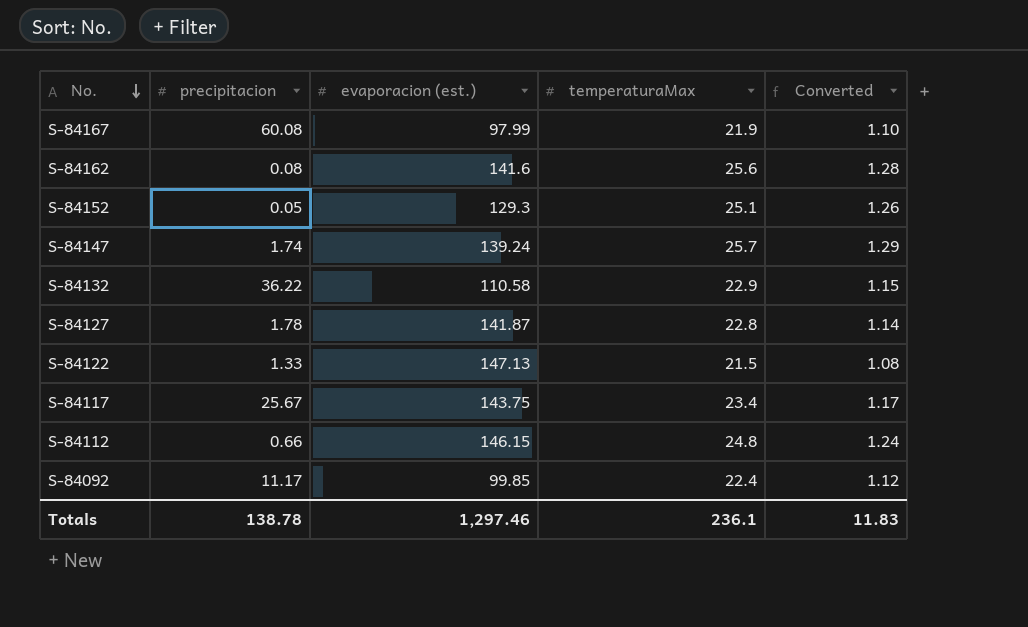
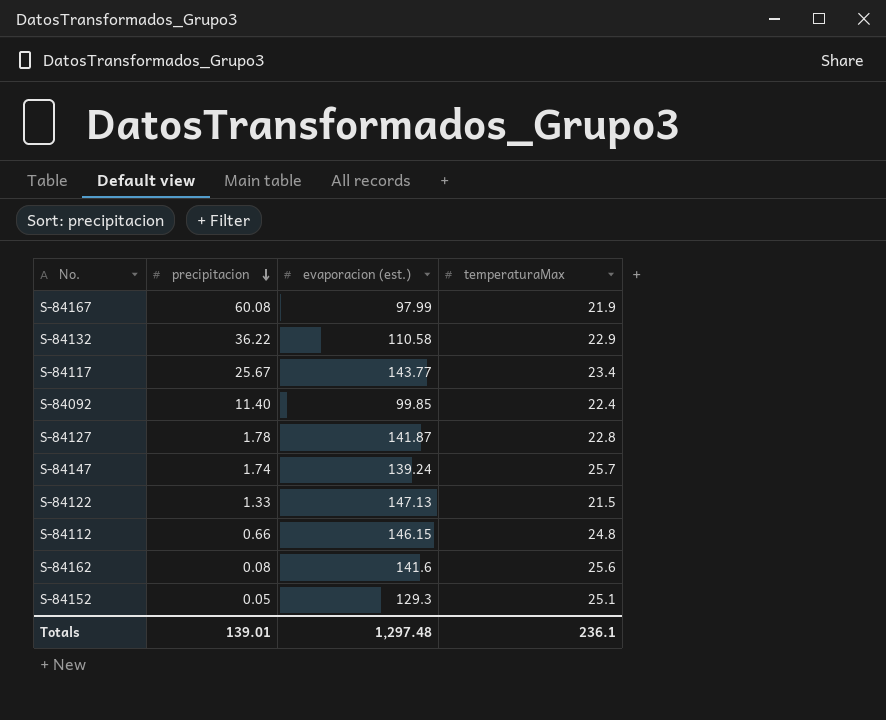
row order: No. descending -> precipitacion descending
column Converted | formula: [temperaturaMax] * 0.05 -> none
S-84117 | evaporacion (est.): 143.75 -> 143.77
S-84092 | precipitacion: 11.17 -> 11.40
Totals | precipitacion: 138.78 -> 139.01
Totals | evaporacion (est.): 1,297.46 -> 1,297.48

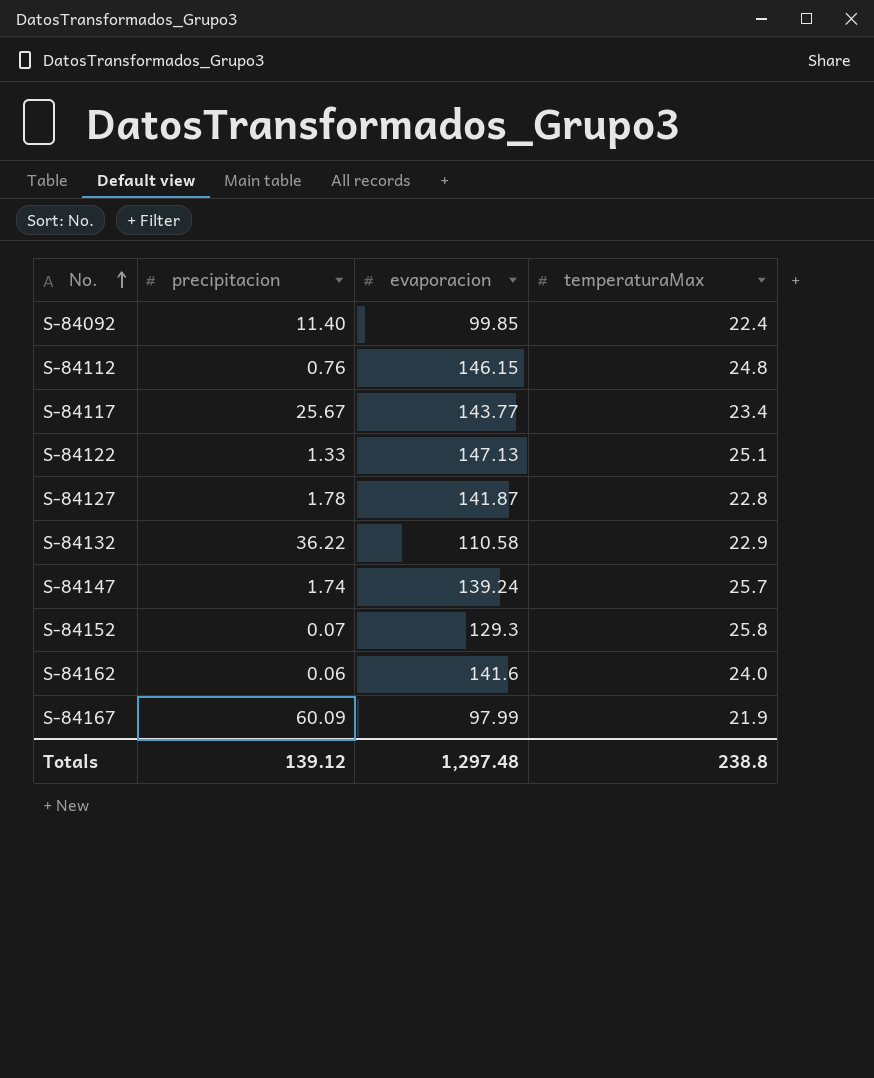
row order: precipitacion descending -> No. ascending
column name: evaporacion (est.) -> evaporacion
S-84112 | precipitacion: 0.66 -> 0.76
S-84122 | temperaturaMax: 21.5 -> 25.1
S-84152 | precipitacion: 0.05 -> 0.07
S-84152 | temperaturaMax: 25.1 -> 25.8
S-84162 | precipitacion: 0.08 -> 0.06
S-84162 | temperaturaMax: 25.6 -> 24.0
S-84167 | precipitacion: 60.08 -> 60.09
Totals | precipitacion: 139.01 -> 139.12
Totals | temperaturaMax: 236.1 -> 238.8

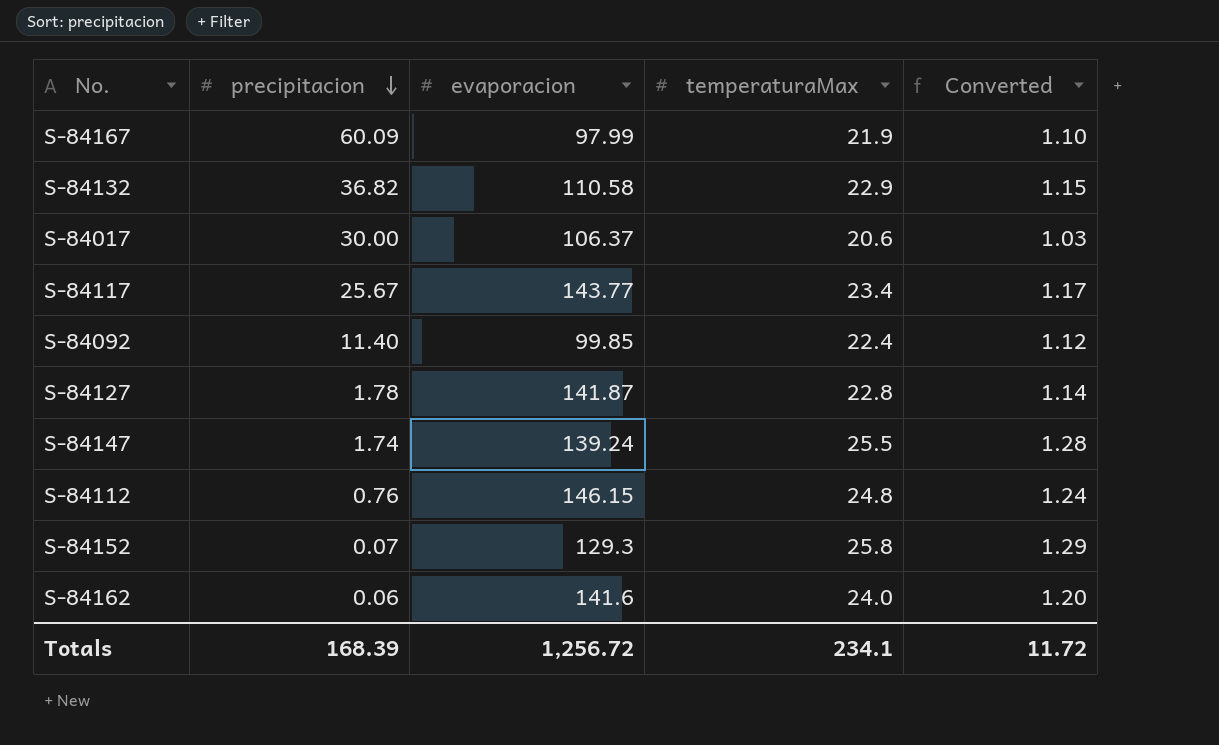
row order: No. ascending -> precipitacion descending
column Converted | formula: none -> [temperaturaMax] * 0.05
row S-84122: 1.33 | 147.13 | 25.1 -> none
S-84132 | precipitacion: 36.22 -> 36.82
row S-84017: none -> 30.00 | 106.37 | 20.6 | 1.03
S-84147 | temperaturaMax: 25.7 -> 25.5
Totals | precipitacion: 139.12 -> 168.39
Totals | evaporacion: 1,297.48 -> 1,256.72
Totals | temperaturaMax: 238.8 -> 234.1

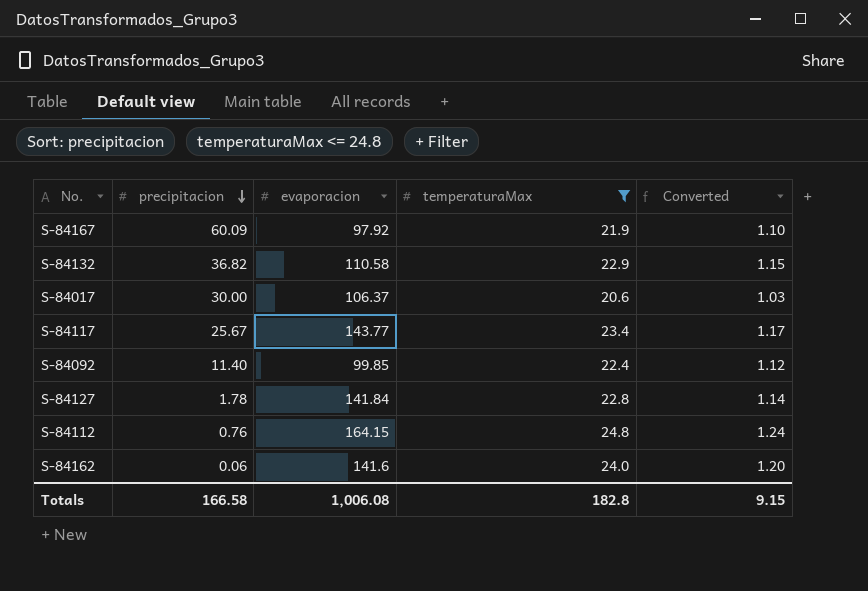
filter: none -> temperaturaMax <= 24.8
S-84167 | evaporacion: 97.99 -> 97.92
S-84127 | evaporacion: 141.87 -> 141.84
S-84112 | evaporacion: 146.15 -> 164.15
Totals | precipitacion: 168.39 -> 166.58
Totals | evaporacion: 1,256.72 -> 1,006.08
Totals | temperaturaMax: 234.1 -> 182.8
Totals | Converted: 11.72 -> 9.15

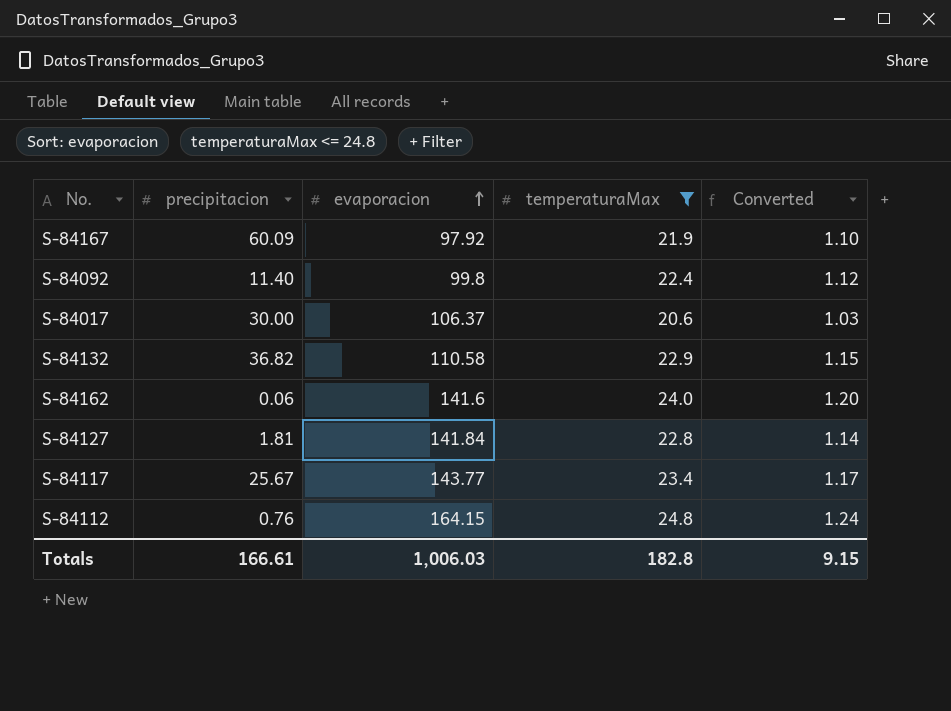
row order: precipitacion descending -> evaporacion ascending
S-84092 | evaporacion: 99.85 -> 99.8
S-84127 | precipitacion: 1.78 -> 1.81
Totals | precipitacion: 166.58 -> 166.61
Totals | evaporacion: 1,006.08 -> 1,006.03

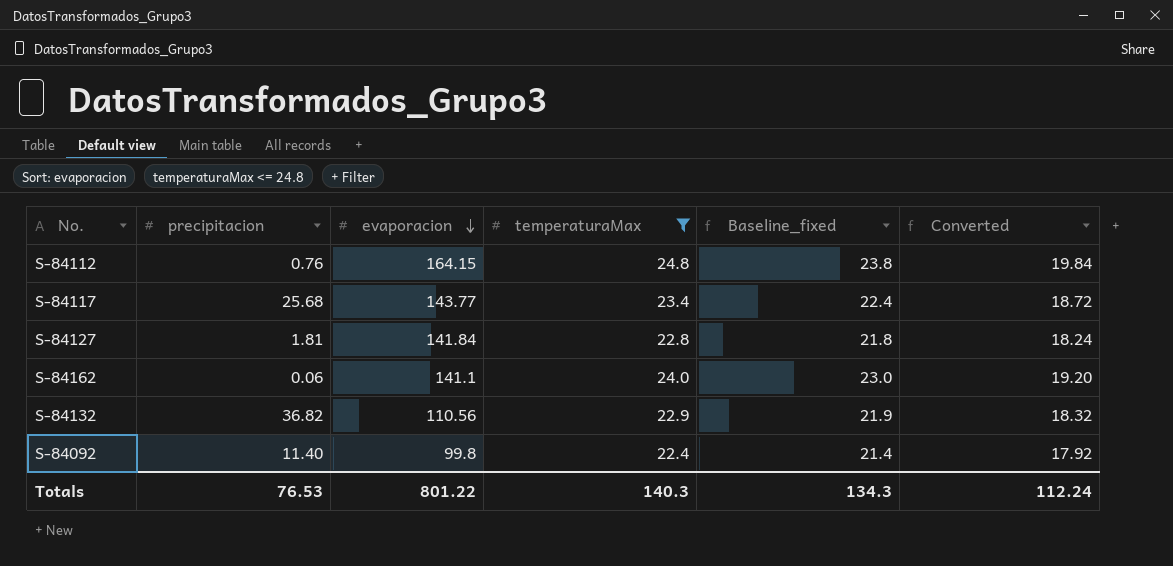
row order: evaporacion ascending -> evaporacion descending
column Baseline_fixed | formula: none -> [temperaturaMax] - 1
column Converted | formula: [temperaturaMax] * 0.05 -> [temperaturaMax] * 0.8
row S-84167: 60.09 | 97.92 | 21.9 | 1.10 -> none
row S-84017: 30.00 | 106.37 | 20.6 | 1.03 -> none
S-84117 | precipitacion: 25.67 -> 25.68
S-84162 | evaporacion: 141.6 -> 141.1
S-84132 | evaporacion: 110.58 -> 110.56
Totals | precipitacion: 166.61 -> 76.53
Totals | evaporacion: 1,006.03 -> 801.22
Totals | temperaturaMax: 182.8 -> 140.3
Totals | Converted: 9.15 -> 112.24

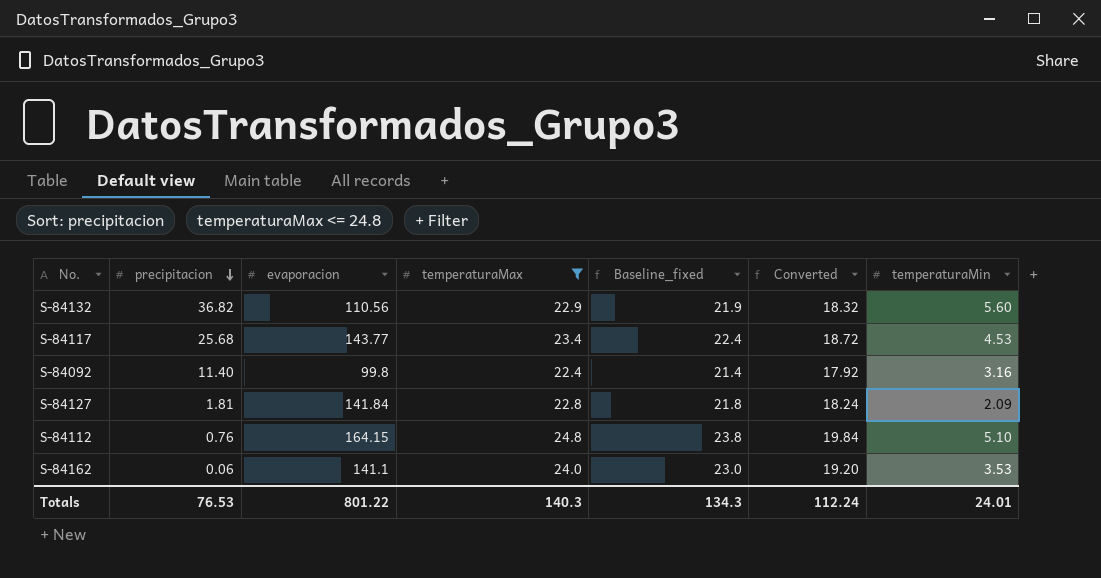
row order: evaporacion descending -> precipitacion descending
column temperaturaMin | position: none -> 7

